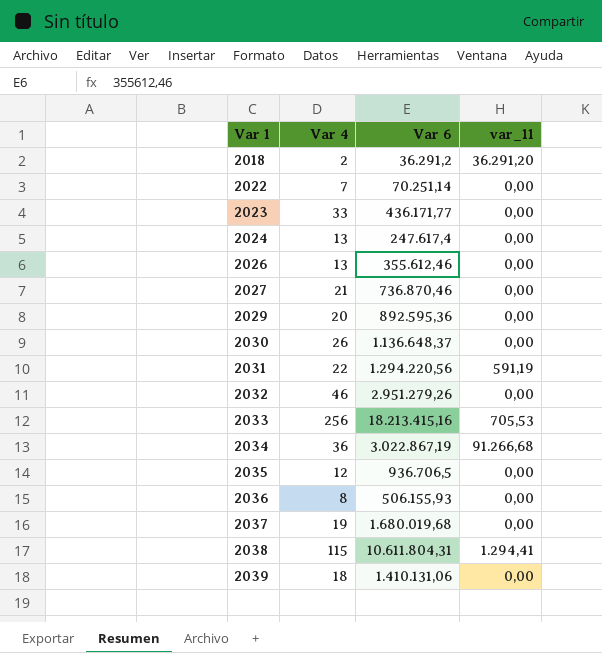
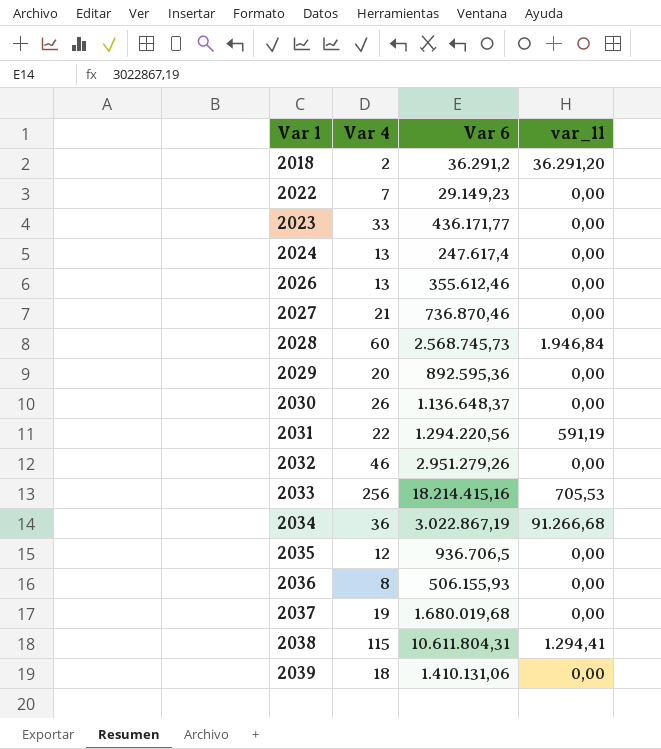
2022 | Var 6: 70.251,14 -> 29.149,23
row 2028: none -> 60 | 2.568.745,73 | 1.946,84
2033 | Var 6: 18.213.415,16 -> 18.214.415,16

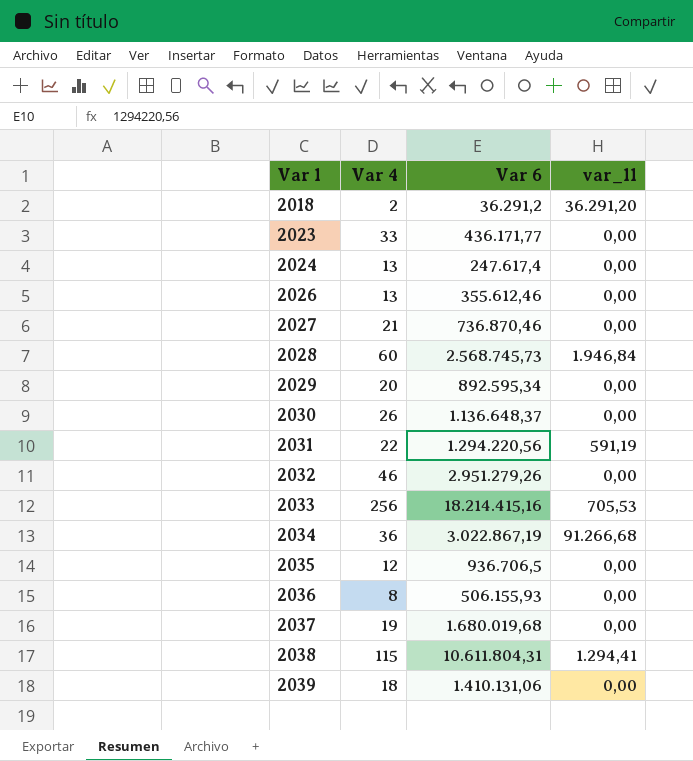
row 2022: 7 | 29.149,23 | 0,00 -> none
2029 | Var 6: 892.595,36 -> 892.595,34

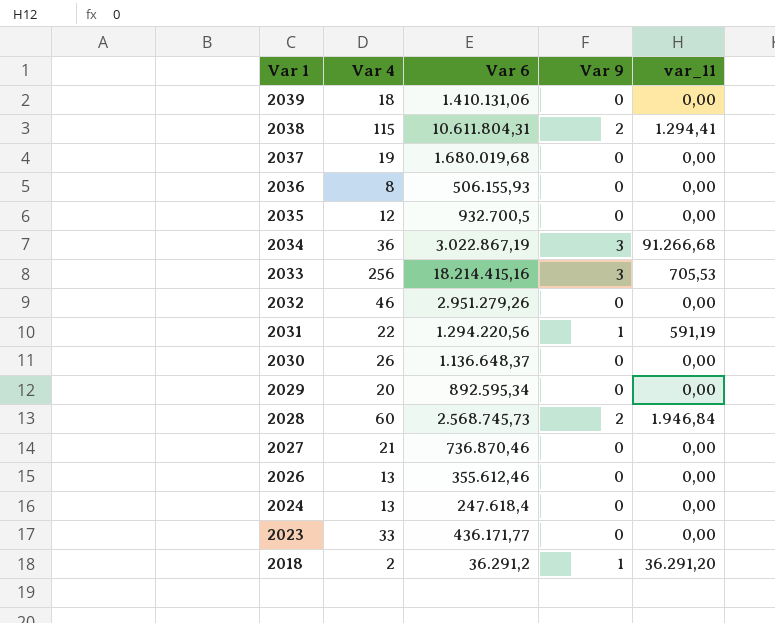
row order: Var 1 ascending -> Var 1 descending
column Var 9 | position: none -> 4
2035 | Var 6: 936.706,5 -> 932.700,5
2024 | Var 6: 247.617,4 -> 247.618,4

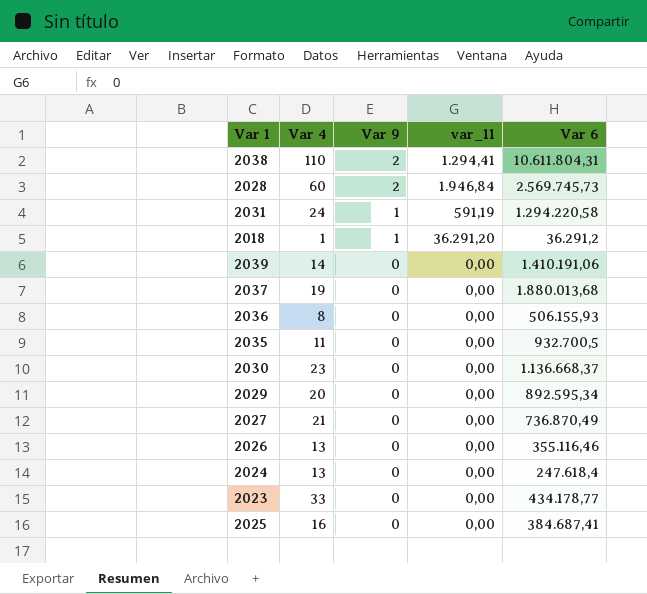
row order: Var 1 descending -> Var 9 descending
column Var 6 | position: 3 -> 5
row 2034: 36 | 3.022.867,19 | 3 | 91.266,68 -> none
row 2033: 256 | 18.214.415,16 | 3 | 705,53 -> none
row 2032: 46 | 2.951.279,26 | 0 | 0,00 -> none
2038 | Var 4: 115 -> 110
2028 | Var 6: 2.568.745,73 -> 2.569.745,73
2031 | Var 4: 22 -> 24
2031 | Var 6: 1.294.220,56 -> 1.294.220,58
2018 | Var 4: 2 -> 1
2039 | Var 4: 18 -> 14
2039 | Var 6: 1.410.131,06 -> 1.410.191,06
2037 | Var 6: 1.680.019,68 -> 1.880.013,68
2035 | Var 4: 12 -> 11
2030 | Var 4: 26 -> 23
2030 | Var 6: 1.136.648,37 -> 1.136.668,37
2027 | Var 6: 736.870,46 -> 736.870,49
2026 | Var 6: 355.612,46 -> 355.116,46
2023 | Var 6: 436.171,77 -> 434.178,77
row 2025: none -> 16 | 0 | 0,00 | 384.687,41

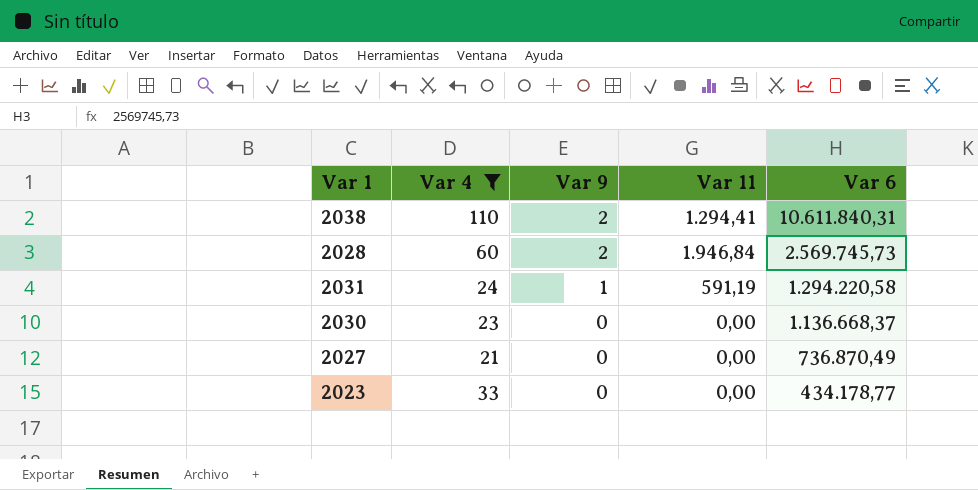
filter: none -> Var 4 >= 21
column name: var_11 -> Var 11
2038 | Var 6: 10.611.804,31 -> 10.611.840,31

